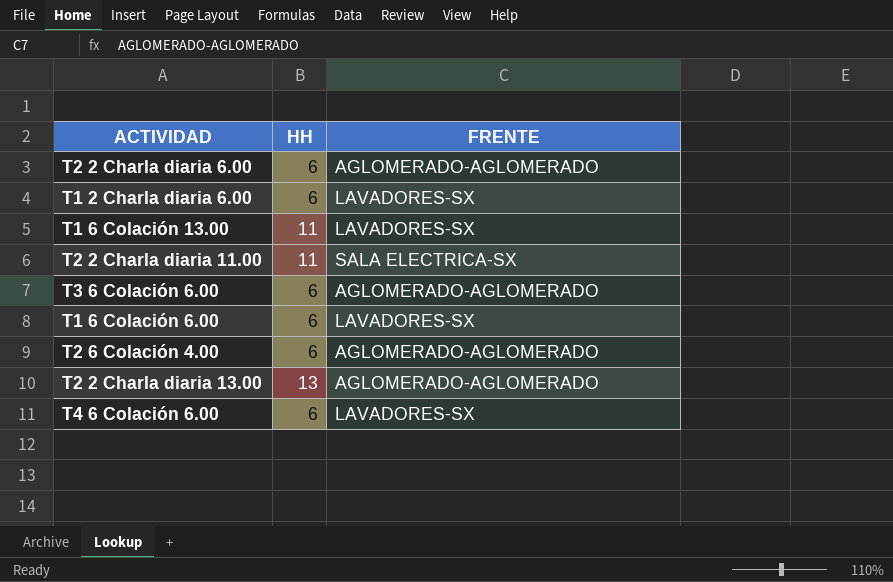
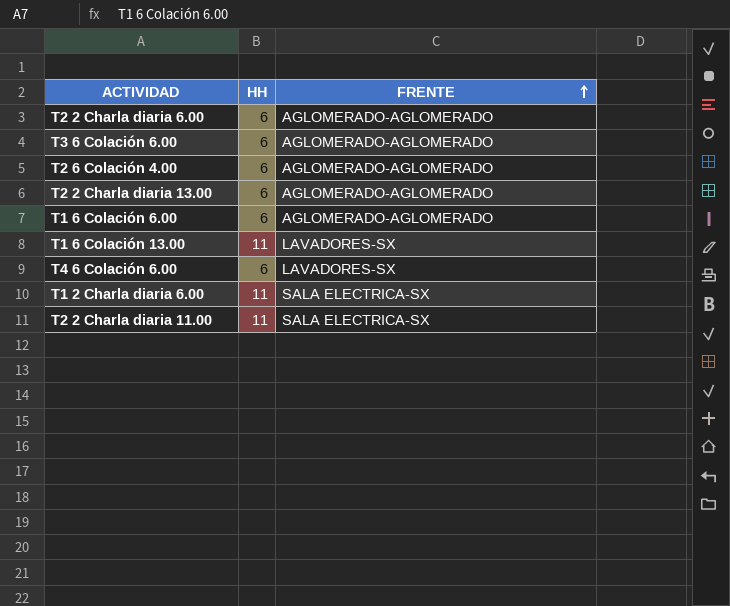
row order: none -> FRENTE ascending
T2 2 Charla diaria 13.00 | HH: 13 -> 6
T1 6 Colación 6.00 | FRENTE: LAVADORES-SX -> AGLOMERADO-AGLOMERADO
T1 2 Charla diaria 6.00 | HH: 6 -> 11
T1 2 Charla diaria 6.00 | FRENTE: LAVADORES-SX -> SALA ELECTRICA-SX

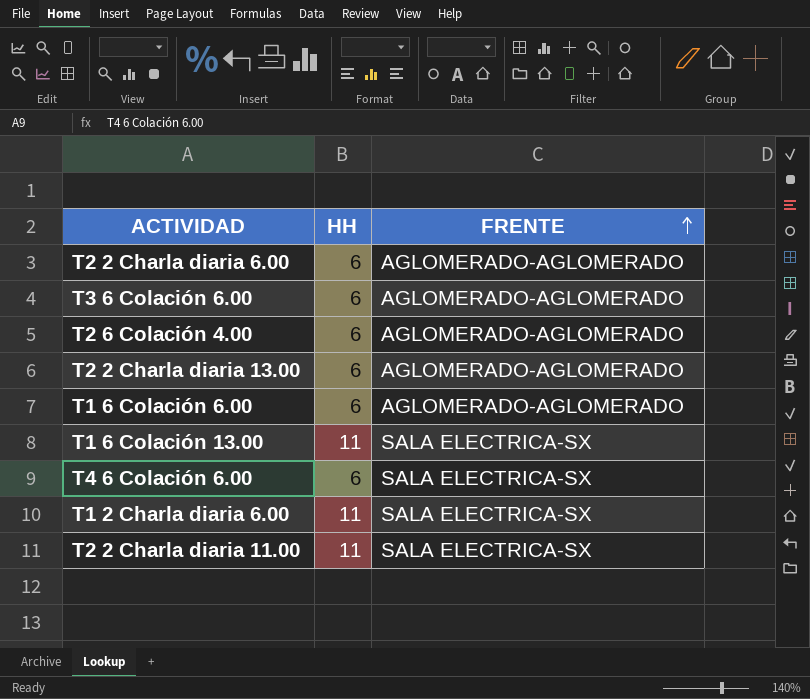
T1 6 Colación 13.00 | FRENTE: LAVADORES-SX -> SALA ELECTRICA-SX
T4 6 Colación 6.00 | FRENTE: LAVADORES-SX -> SALA ELECTRICA-SX

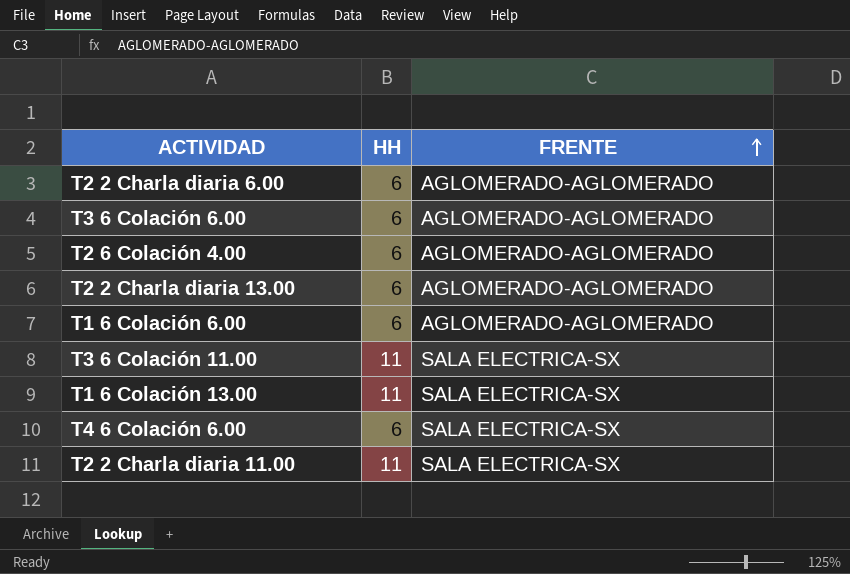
row T1 2 Charla diaria 6.00: 11 | SALA ELECTRICA-SX -> none
row T3 6 Colación 11.00: none -> 11 | SALA ELECTRICA-SX

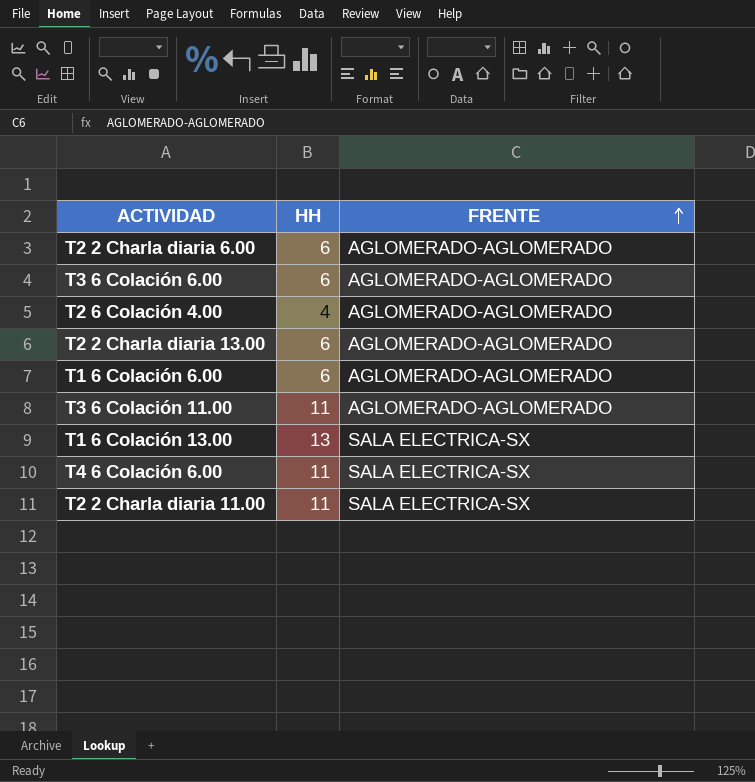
T2 6 Colación 4.00 | HH: 6 -> 4
T3 6 Colación 11.00 | FRENTE: SALA ELECTRICA-SX -> AGLOMERADO-AGLOMERADO
T1 6 Colación 13.00 | HH: 11 -> 13
T4 6 Colación 6.00 | HH: 6 -> 11

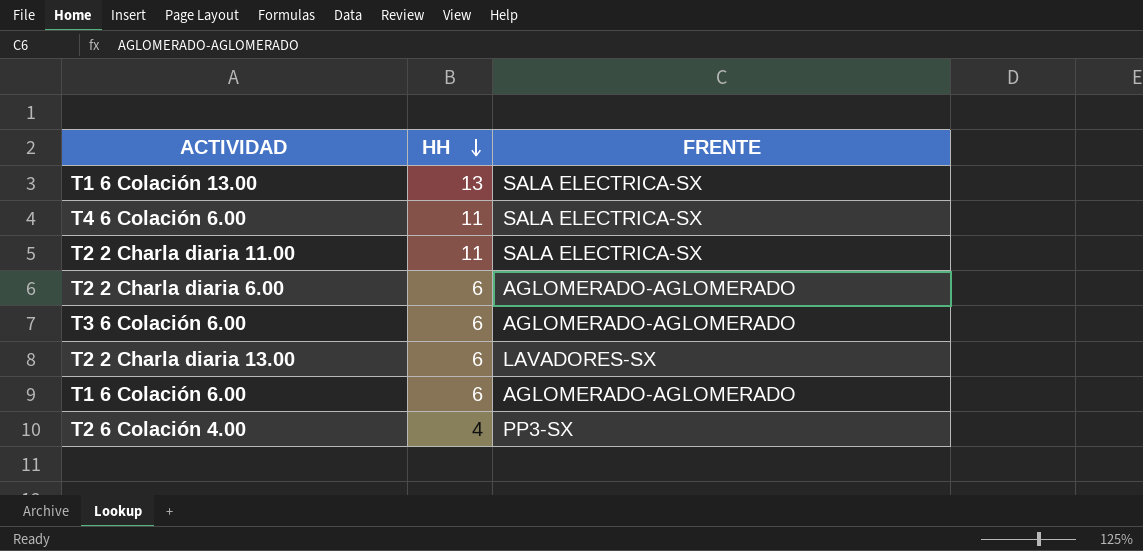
row order: FRENTE ascending -> HH descending
row T3 6 Colación 11.00: 11 | AGLOMERADO-AGLOMERADO -> none
T2 2 Charla diaria 13.00 | FRENTE: AGLOMERADO-AGLOMERADO -> LAVADORES-SX
T2 6 Colación 4.00 | FRENTE: AGLOMERADO-AGLOMERADO -> PP3-SX

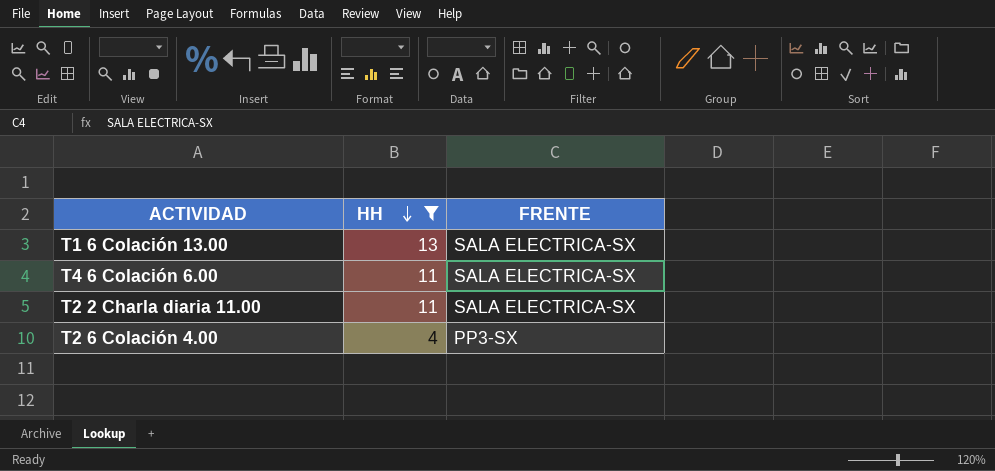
filter: none -> HH != 6

